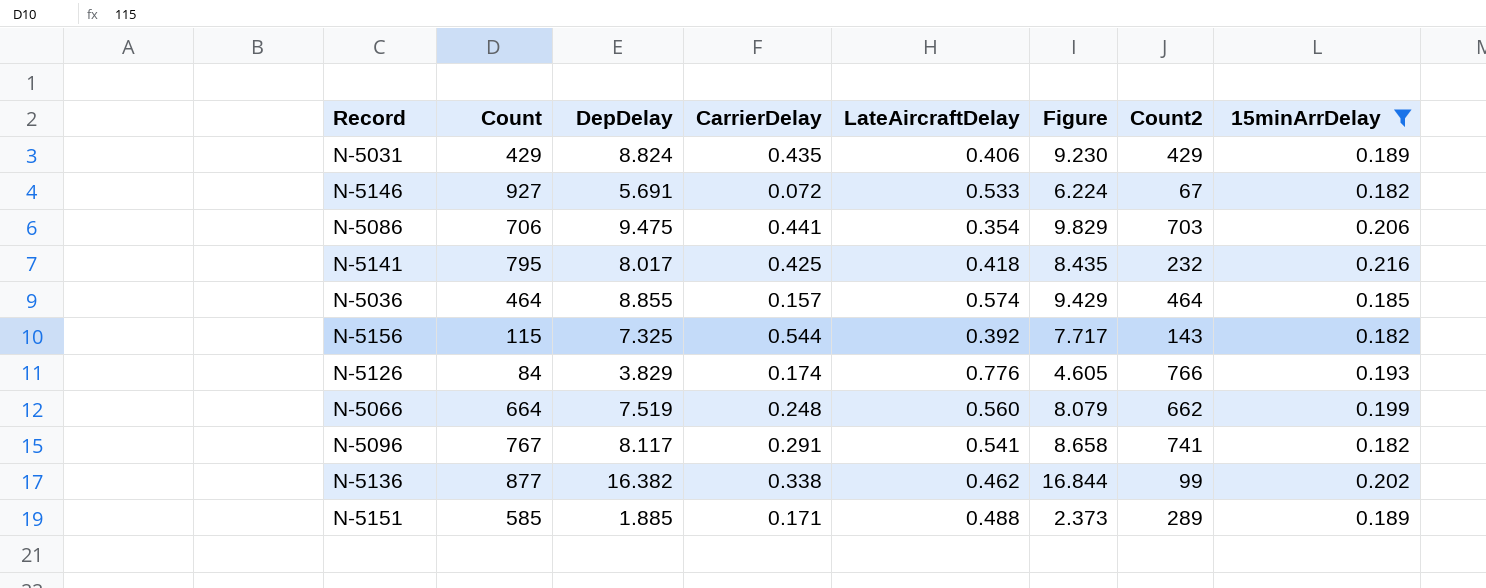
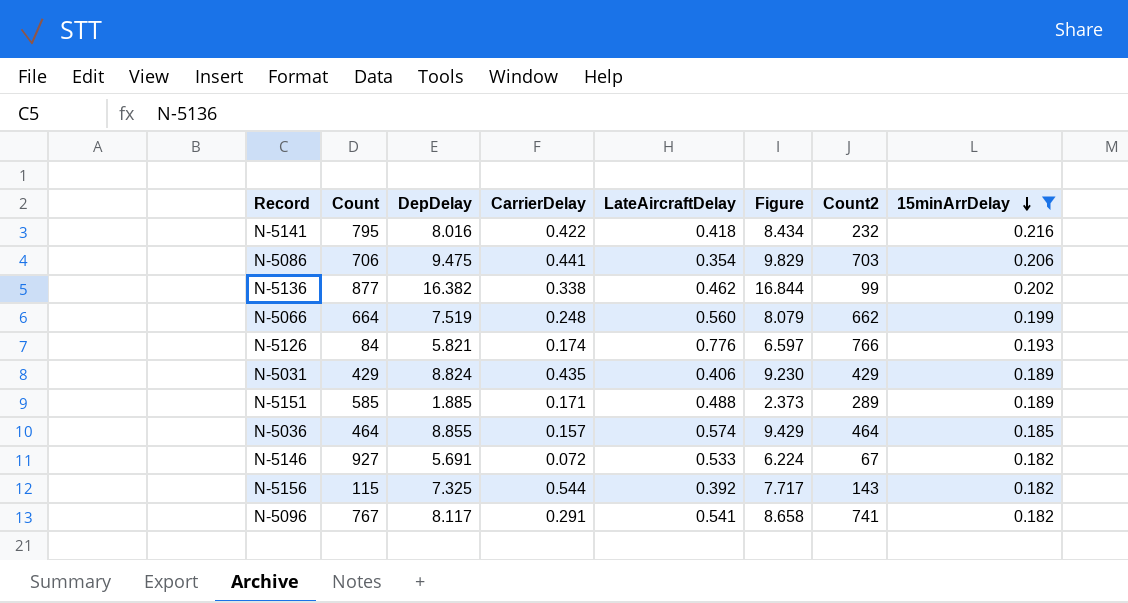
row order: none -> 15minArrDelay descending
N-5141 | DepDelay: 8.017 -> 8.016
N-5141 | CarrierDelay: 0.425 -> 0.422
N-5141 | Figure: 8.435 -> 8.434
N-5126 | DepDelay: 3.829 -> 5.821
N-5126 | Figure: 4.605 -> 6.597

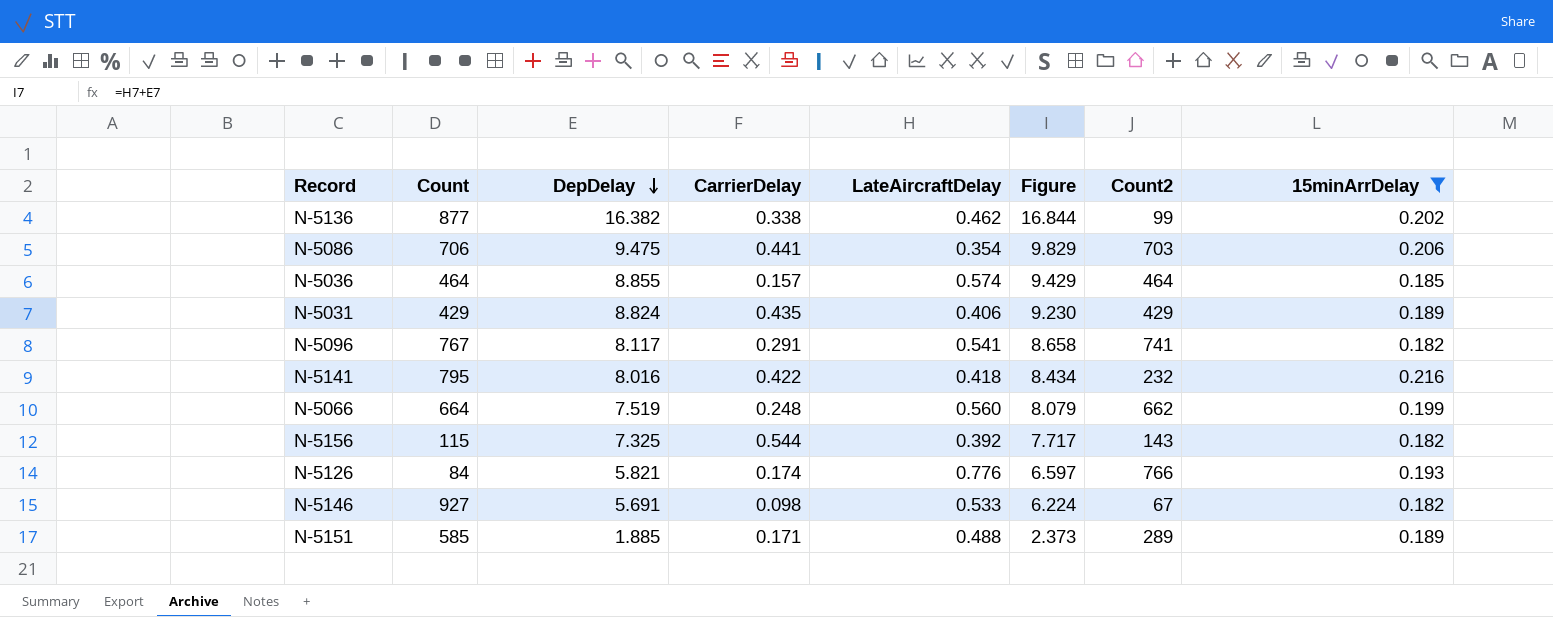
row order: 15minArrDelay descending -> DepDelay descending
N-5146 | CarrierDelay: 0.072 -> 0.098

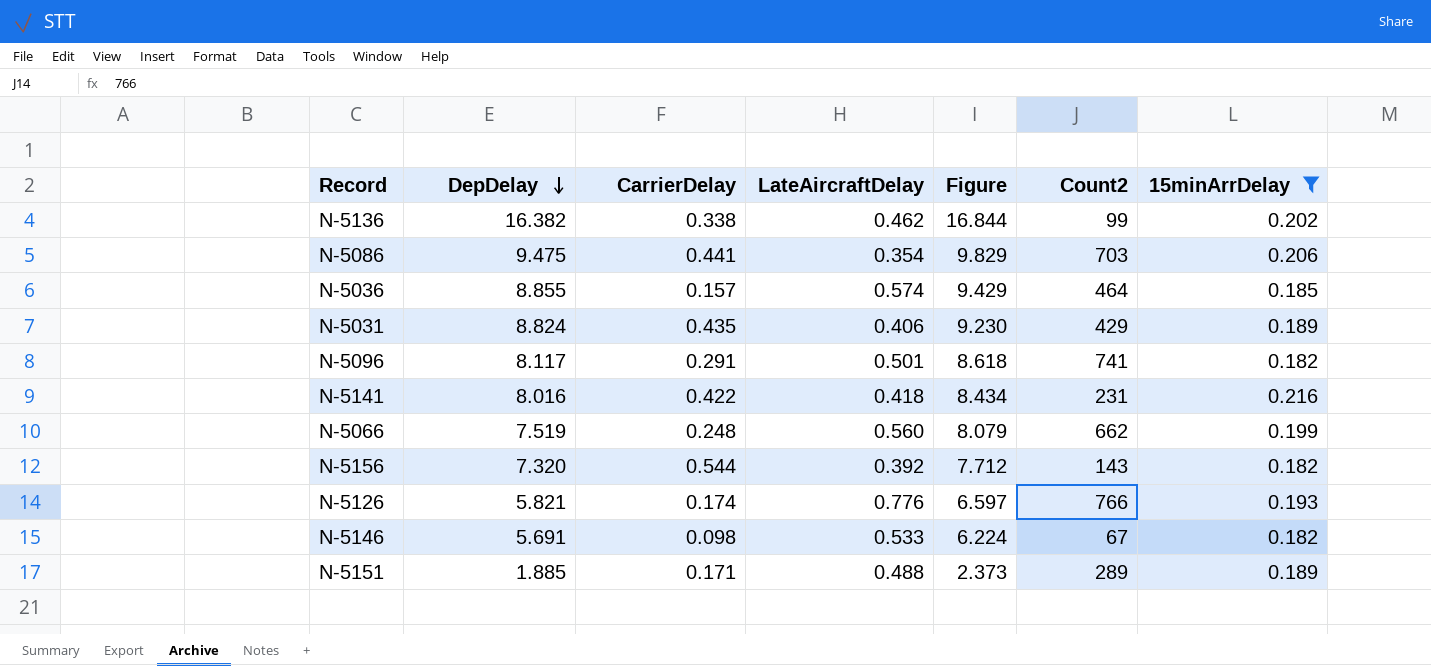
column Count | position: 2 -> none
N-5096 | LateAircraftDelay: 0.541 -> 0.501
N-5096 | Figure: 8.658 -> 8.618
N-5141 | Count2: 232 -> 231
N-5156 | DepDelay: 7.325 -> 7.320
N-5156 | Figure: 7.717 -> 7.712

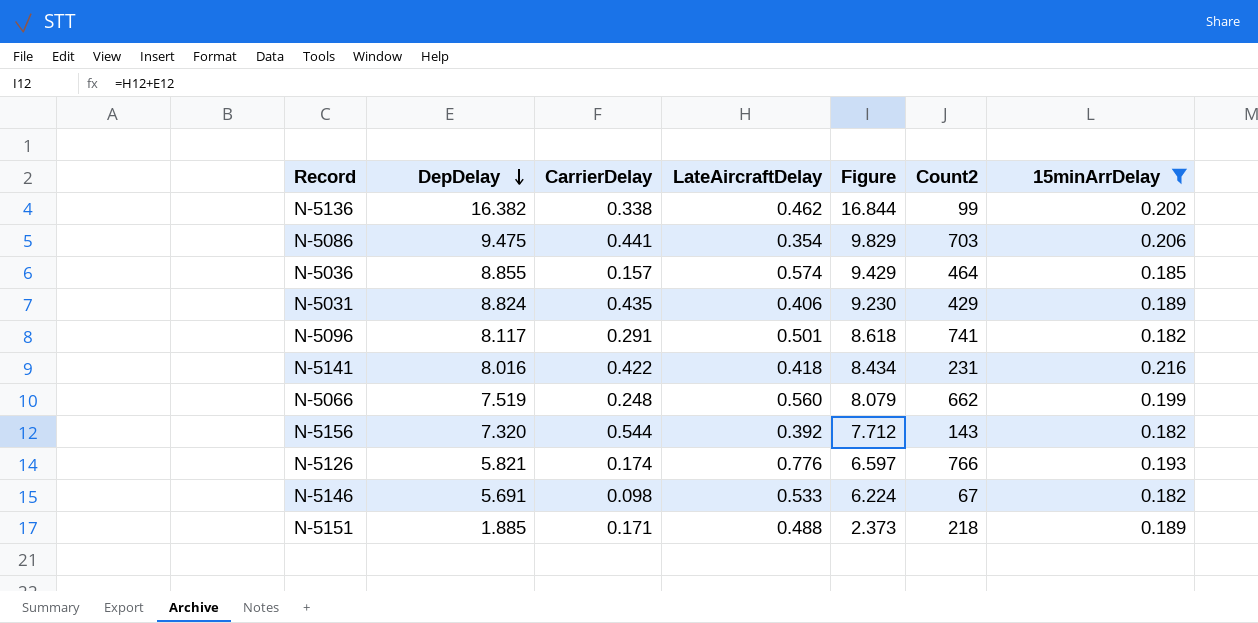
N-5151 | Count2: 289 -> 218

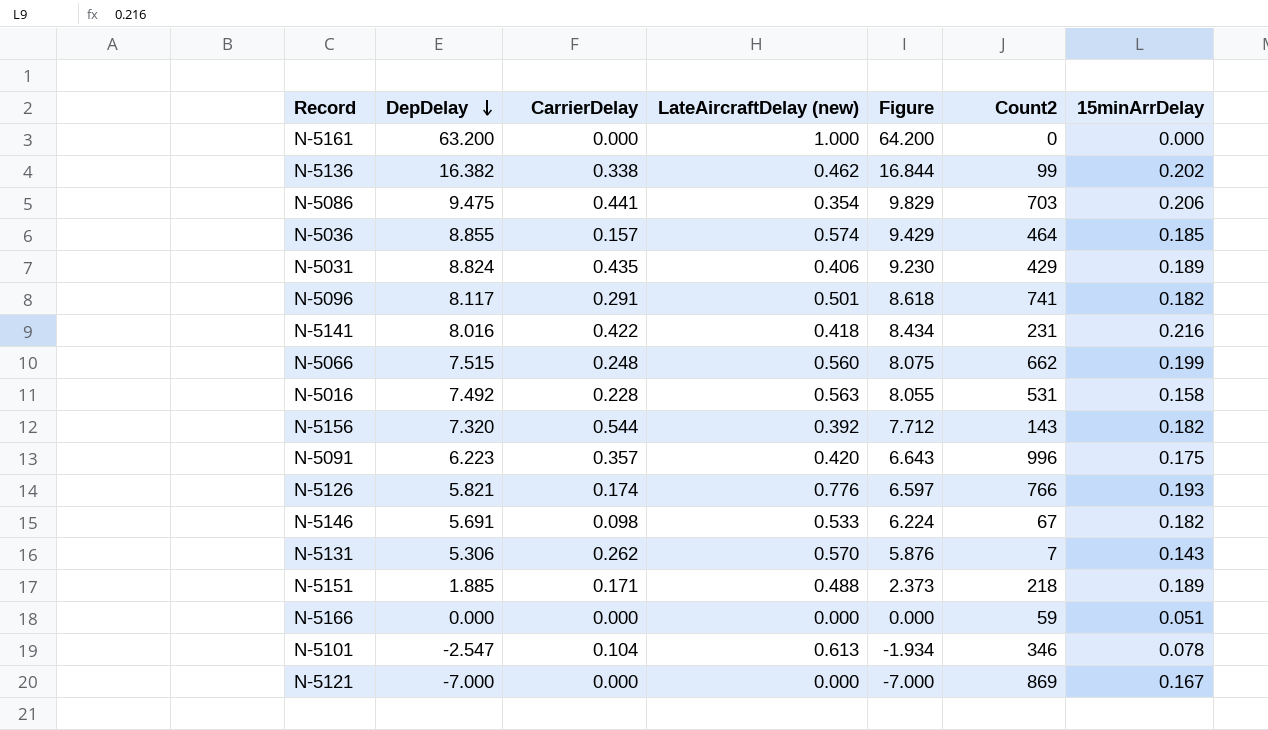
filter: 15minArrDelay >= 0.182 -> none
column name: LateAircraftDelay -> LateAircraftDelay (new)
N-5066 | DepDelay: 7.519 -> 7.515
N-5066 | Figure: 8.079 -> 8.075

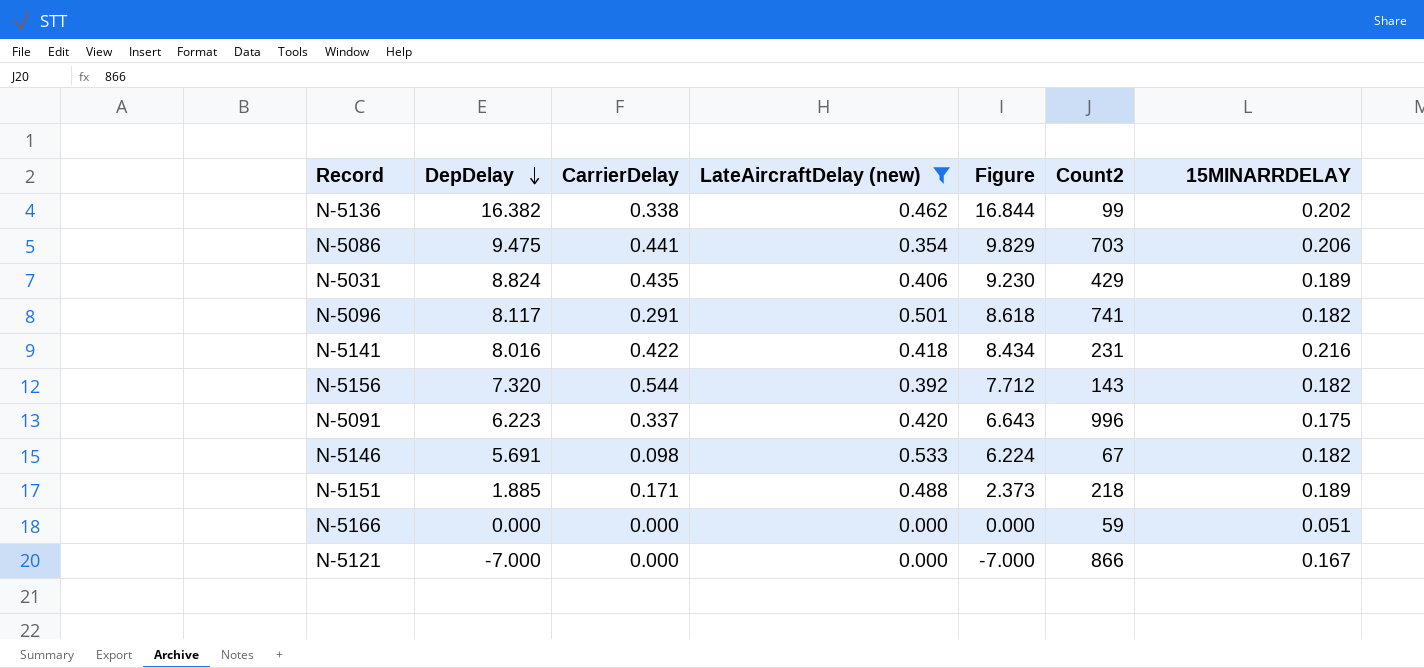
filter: none -> LateAircraftDelay (new) <= 0.533
column name: 15minArrDelay -> 15MINARRDELAY
N-5091 | CarrierDelay: 0.357 -> 0.337
N-5121 | Count2: 869 -> 866

